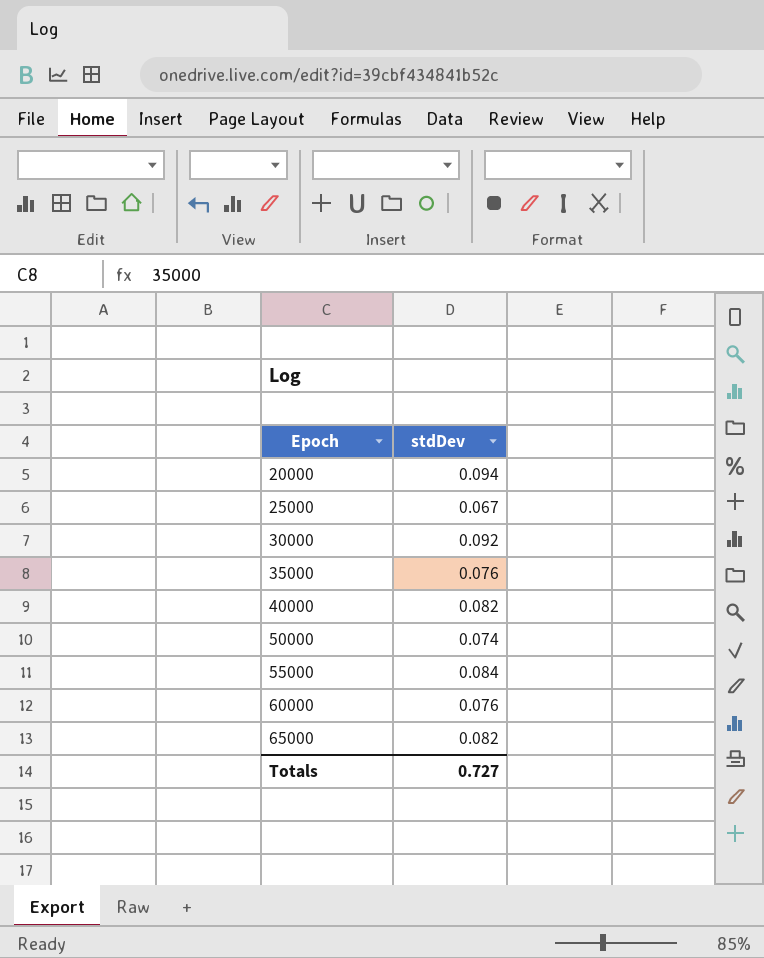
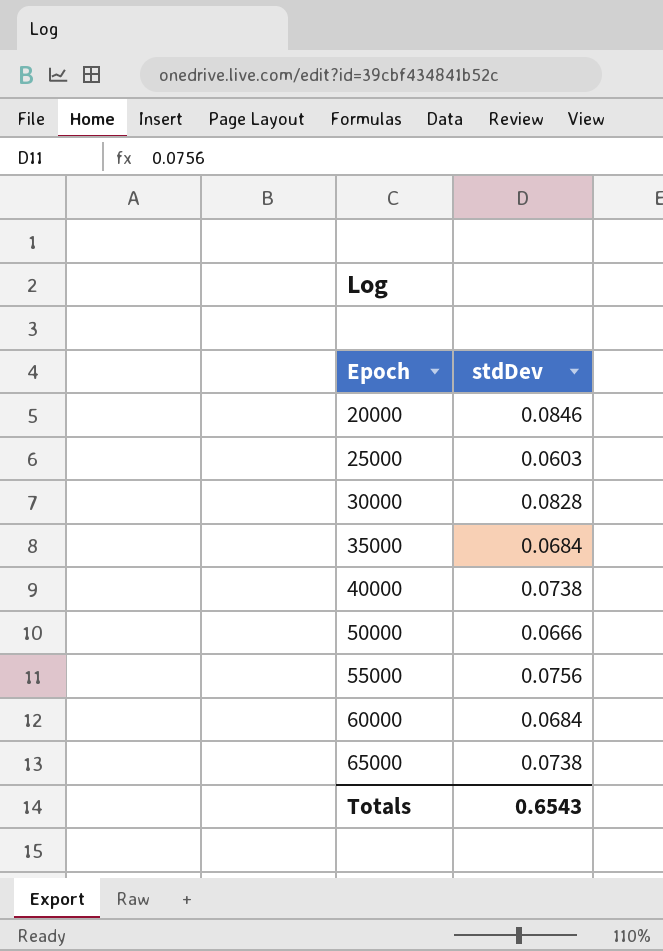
20000 | stdDev: 0.094 -> 0.0846
25000 | stdDev: 0.067 -> 0.0603
30000 | stdDev: 0.092 -> 0.0828
35000 | stdDev: 0.076 -> 0.0684
40000 | stdDev: 0.082 -> 0.0738
50000 | stdDev: 0.074 -> 0.0666
55000 | stdDev: 0.084 -> 0.0756
60000 | stdDev: 0.076 -> 0.0684
65000 | stdDev: 0.082 -> 0.0738
Totals | stdDev: 0.727 -> 0.6543

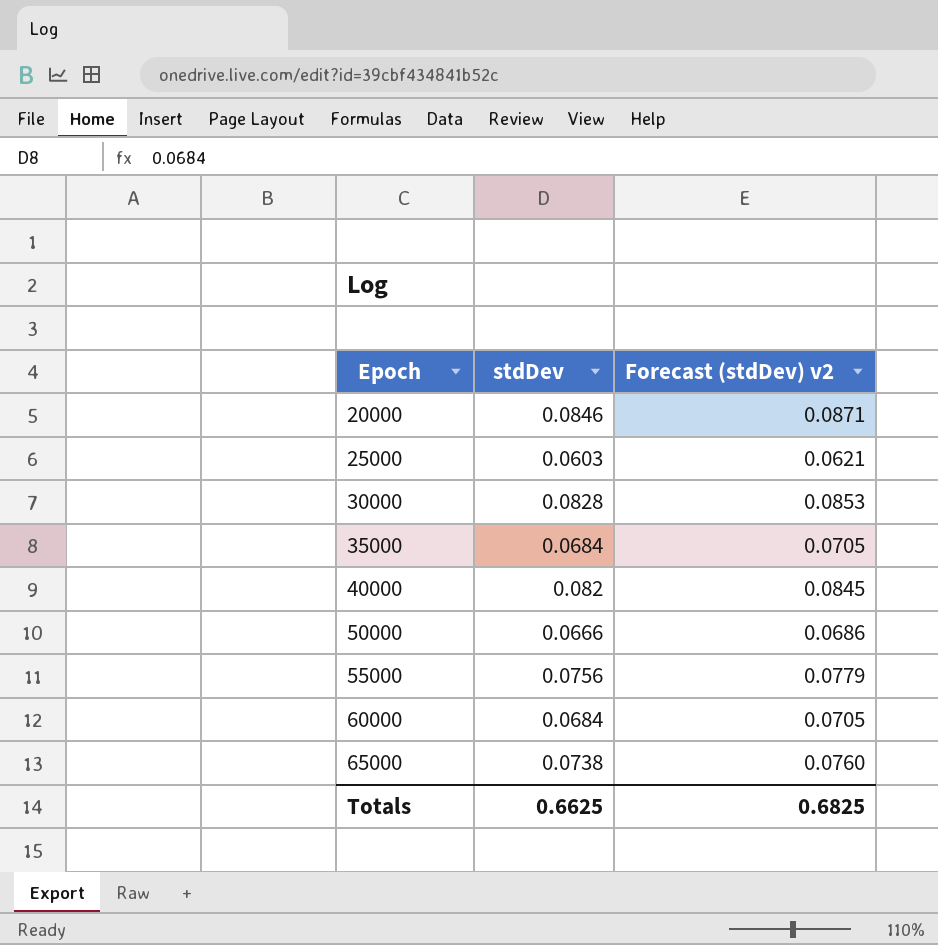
column Forecast (stdDev) v2 | formula: none -> [stdDev] * 1.03
40000 | stdDev: 0.0738 -> 0.082
Totals | stdDev: 0.6543 -> 0.6625

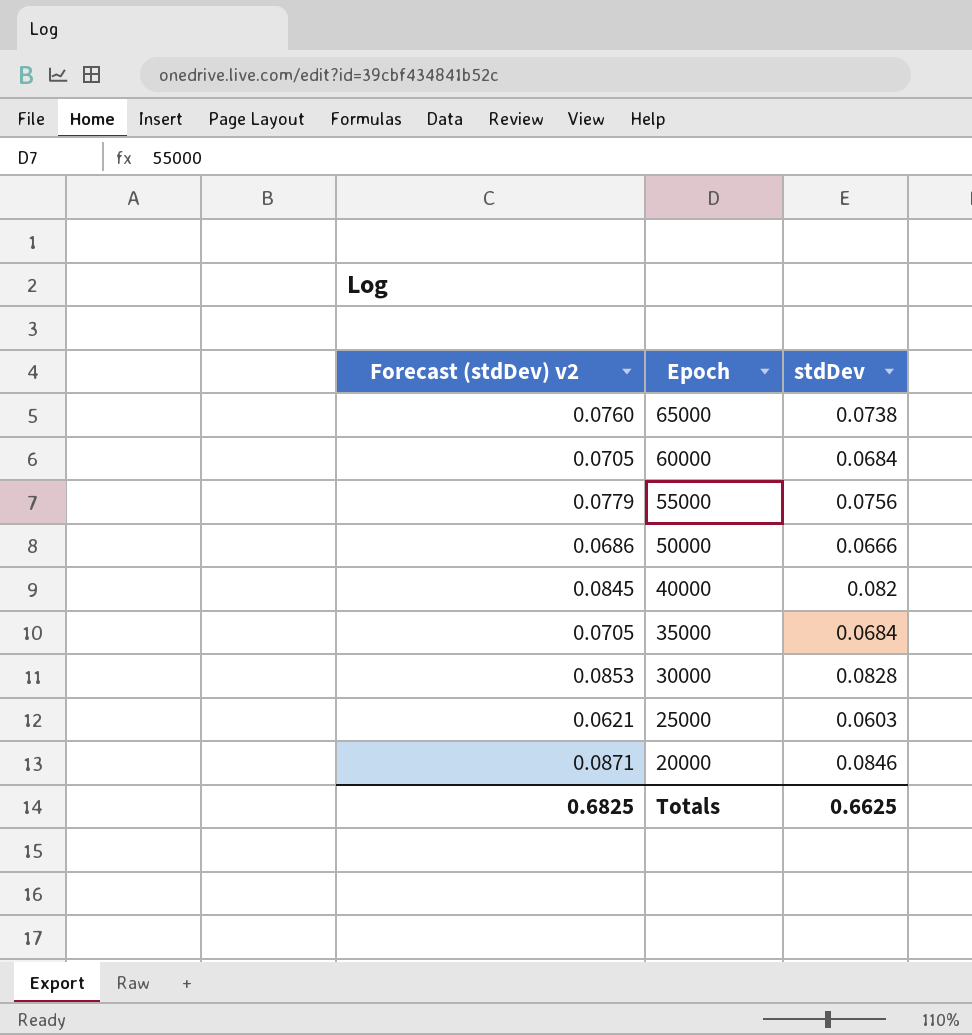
row order: Epoch ascending -> Epoch descending
column Forecast (stdDev) v2 | position: 3 -> 1

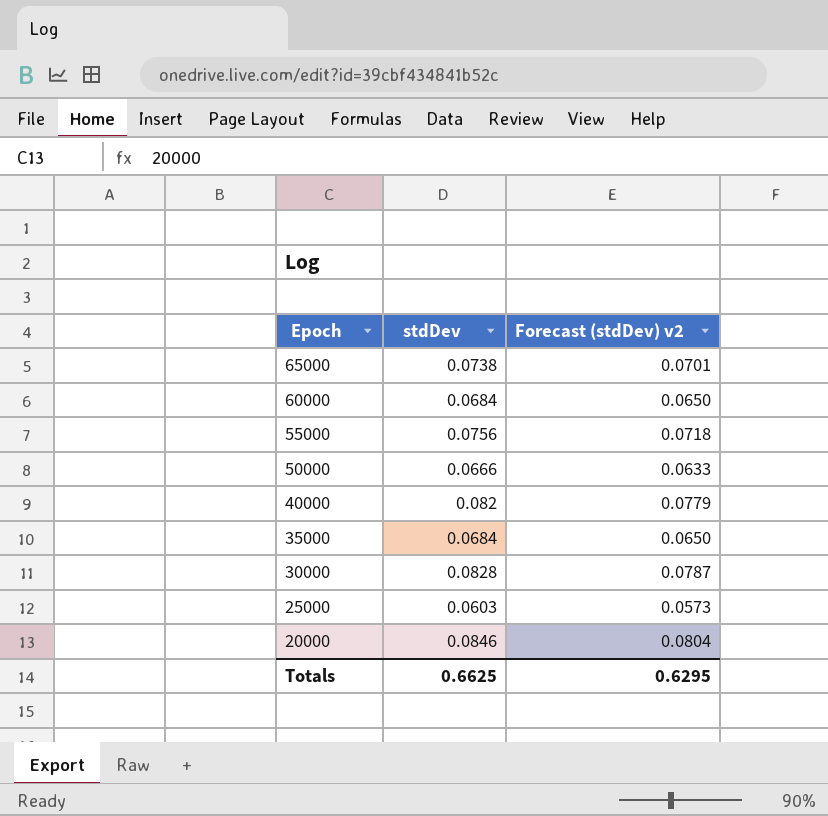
column Forecast (stdDev) v2 | formula: [stdDev] * 1.03 -> [stdDev] * 0.95
column Forecast (stdDev) v2 | position: 1 -> 3
Totals | Forecast (stdDev) v2: 0.6825 -> 0.6295

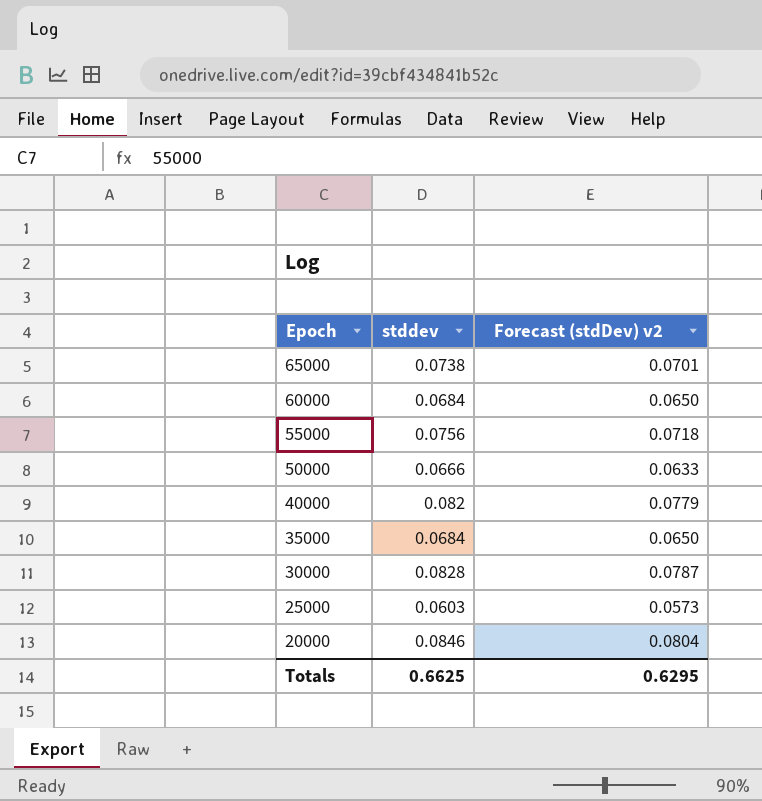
column name: stdDev -> stddev

